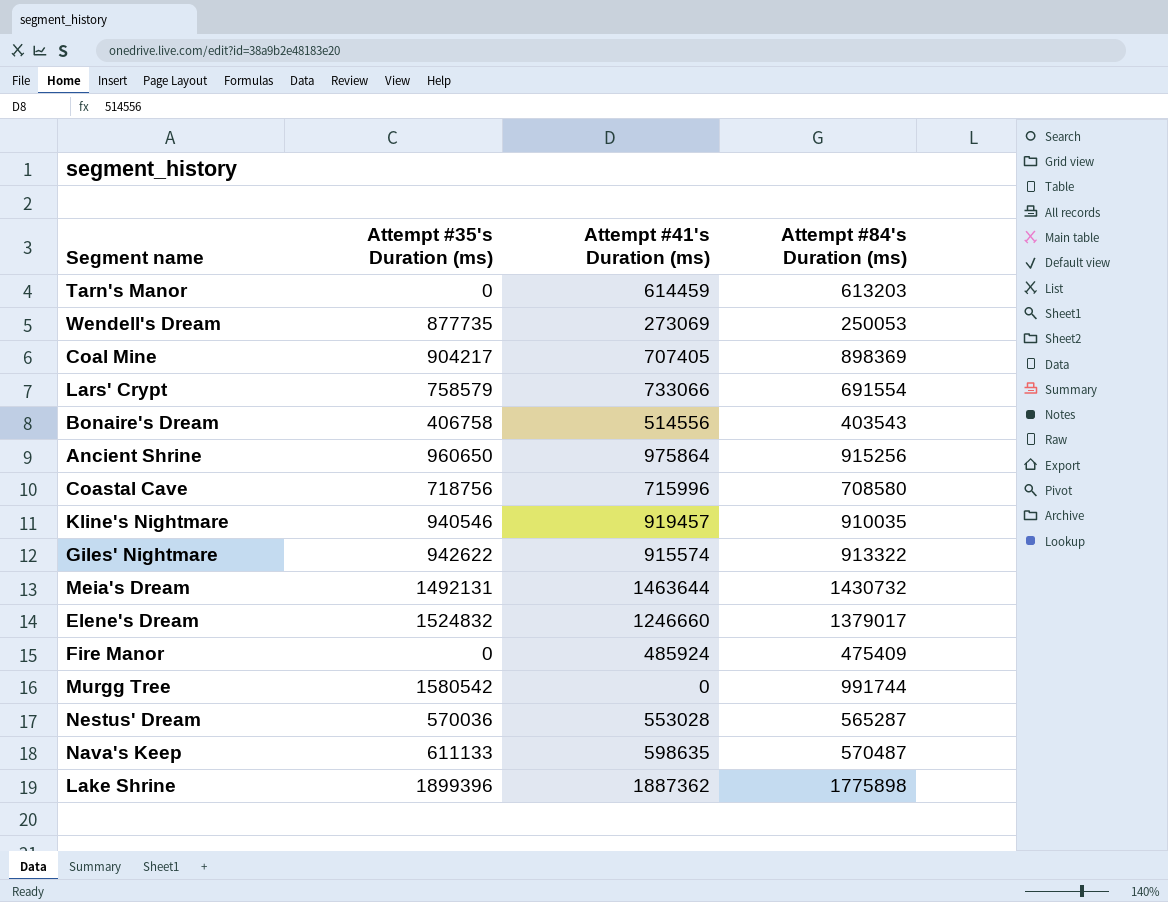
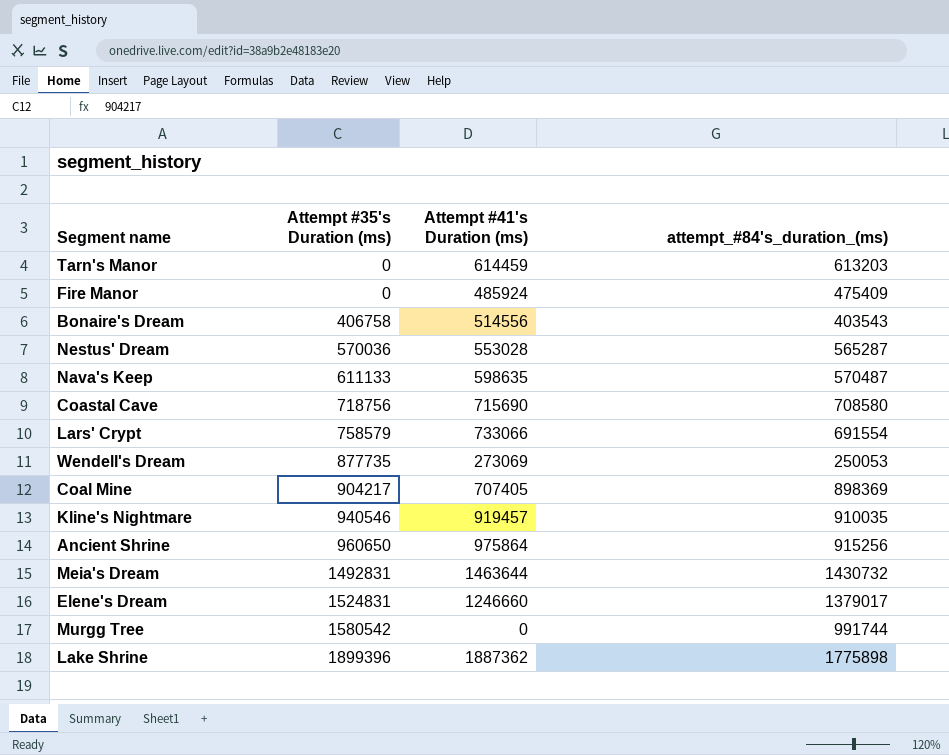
row order: none -> Attempt #35's Duration (ms) ascending
column name: Attempt #84's Duration (ms) -> attempt_#84's_duration_(ms)
row Giles' Nightmare: 942622 | 915574 | 913322 -> none
Coastal Cave | Attempt #41's Duration (ms): 715996 -> 715690
Meia's Dream | Attempt #35's Duration (ms): 1492131 -> 1492831
Elene's Dream | Attempt #35's Duration (ms): 1524832 -> 1524831

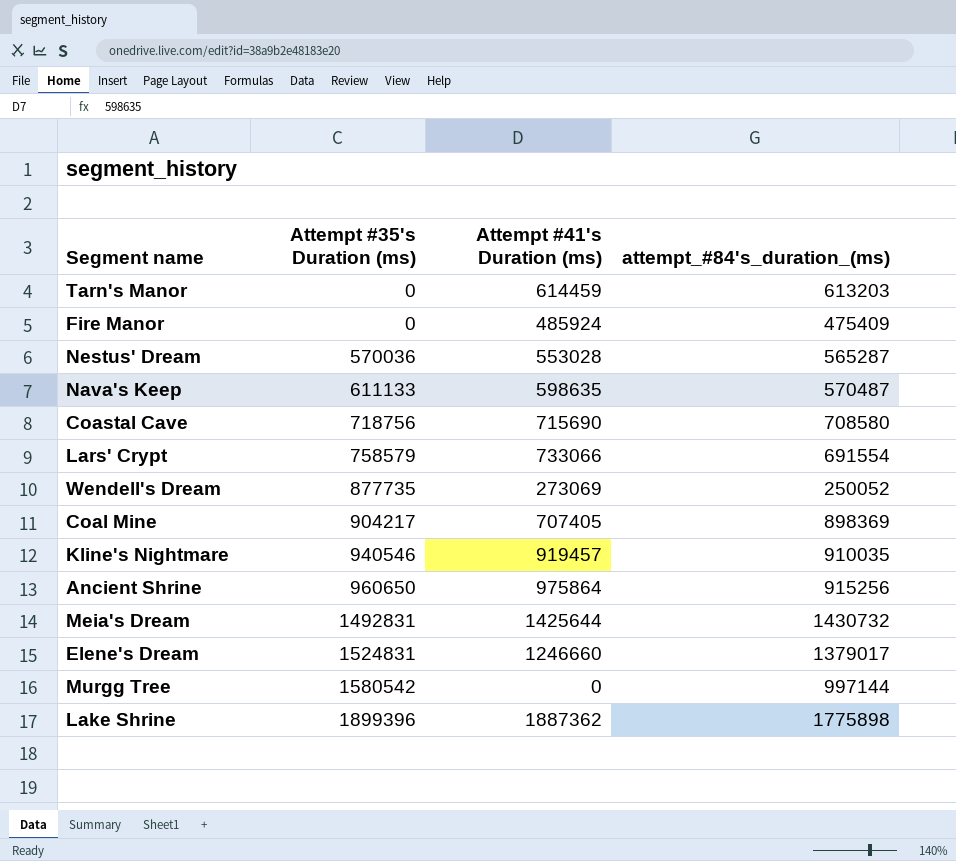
row Bonaire's Dream: 406758 | 514556 | 403543 -> none
Wendell's Dream | attempt_#84's_duration_(ms): 250053 -> 250052
Meia's Dream | Attempt #41's Duration (ms): 1463644 -> 1425644
Murgg Tree | attempt_#84's_duration_(ms): 991744 -> 997144

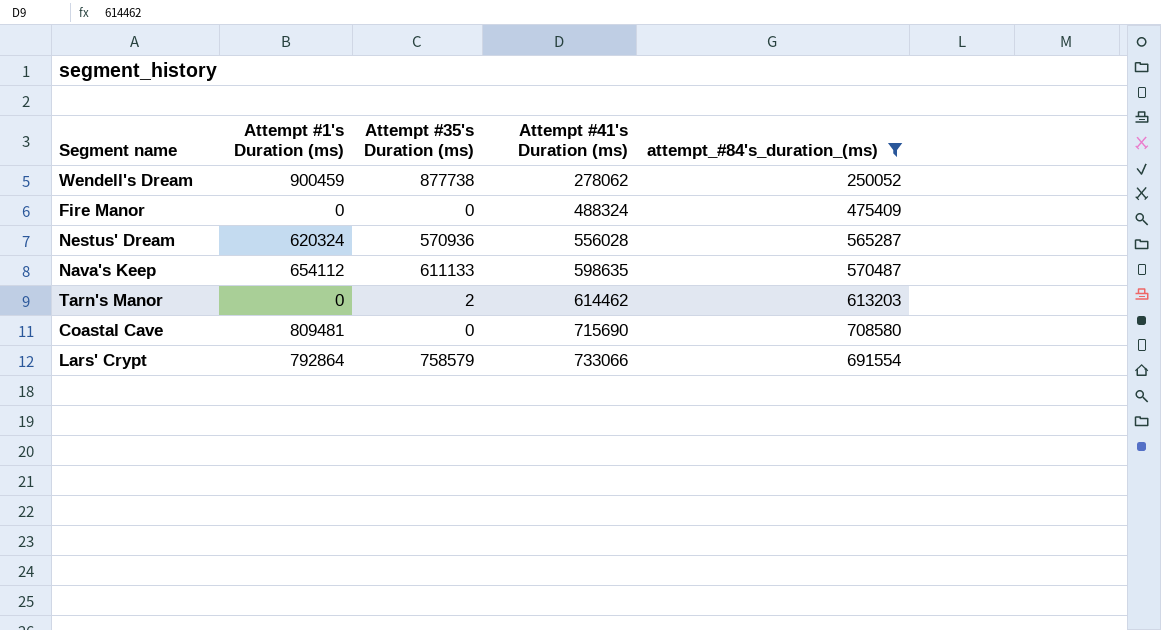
filter: none -> attempt_#84's_duration_(ms) <= 708580
row order: Attempt #35's Duration (ms) ascending -> Attempt #41's Duration (ms) ascending
column Attempt #1's Duration (ms) | position: none -> 2
Wendell's Dream | Attempt #35's Duration (ms): 877735 -> 877738
Wendell's Dream | Attempt #41's Duration (ms): 273069 -> 278062
Fire Manor | Attempt #41's Duration (ms): 485924 -> 488324
Nestus' Dream | Attempt #35's Duration (ms): 570036 -> 570936
Nestus' Dream | Attempt #41's Duration (ms): 553028 -> 556028
Tarn's Manor | Attempt #35's Duration (ms): 0 -> 2
Tarn's Manor | Attempt #41's Duration (ms): 614459 -> 614462
Coastal Cave | Attempt #35's Duration (ms): 718756 -> 0

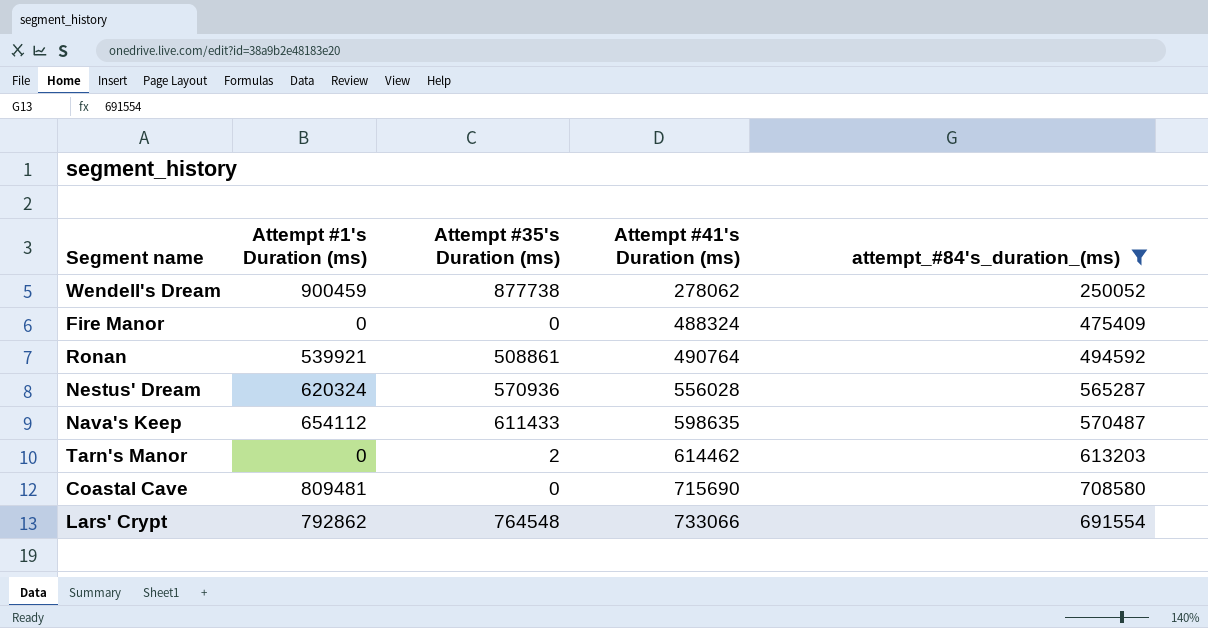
row Ronan: none -> 539921 | 508861 | 490764 | 494592
Nava's Keep | Attempt #35's Duration (ms): 611133 -> 611433
Lars' Crypt | Attempt #1's Duration (ms): 792864 -> 792862
Lars' Crypt | Attempt #35's Duration (ms): 758579 -> 764548

